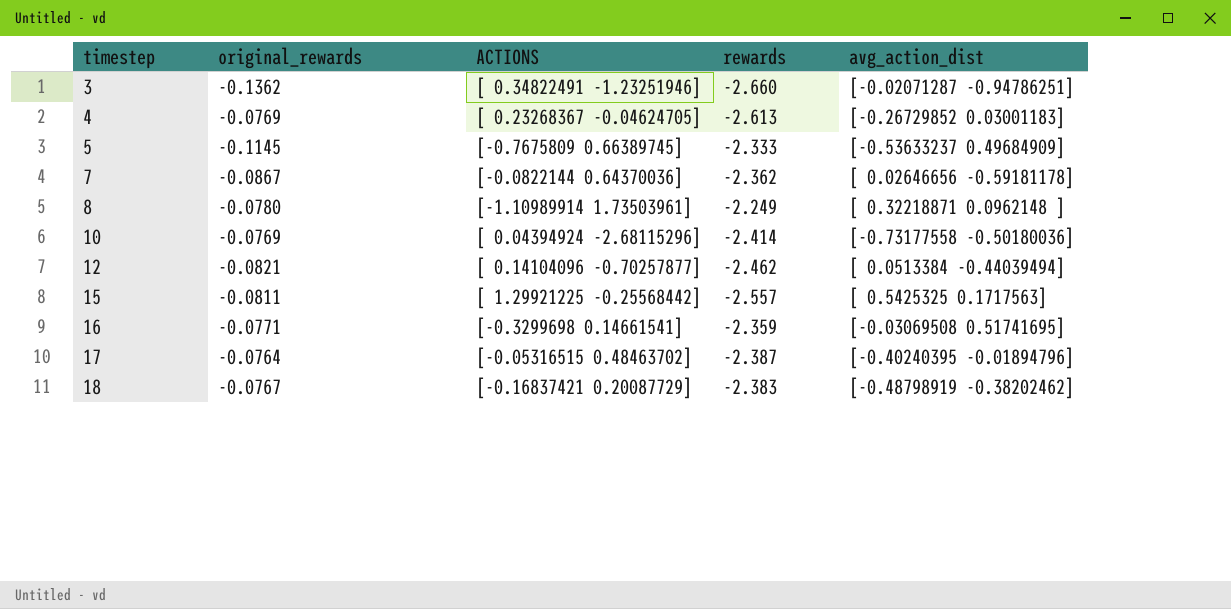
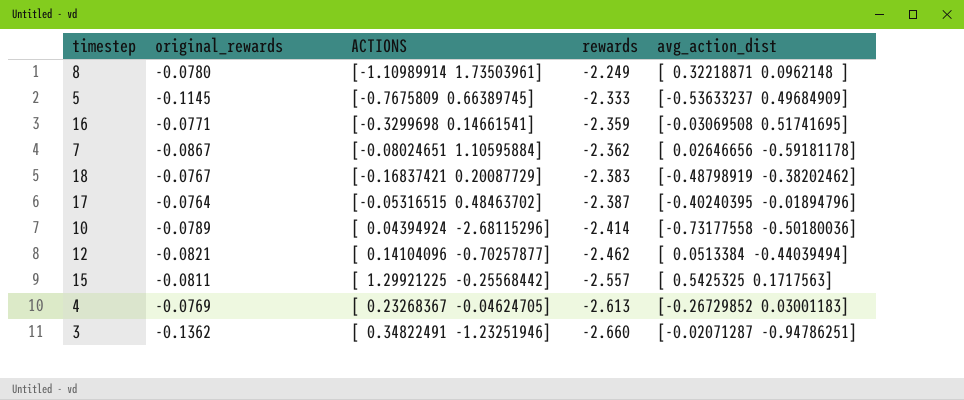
row order: timestep ascending -> rewards descending
7 | ACTIONS: [-0.0822144 0.64370036] -> [-0.08024651 1.10595884]
10 | original_rewards: -0.0769 -> -0.0789

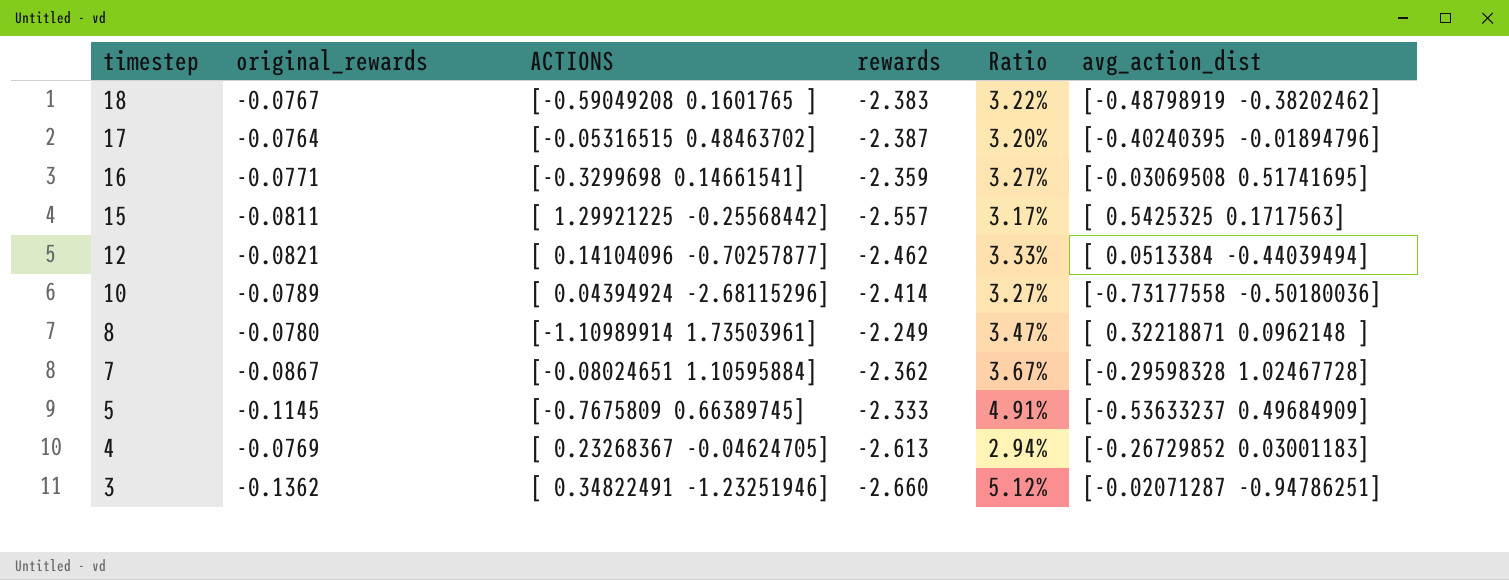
row order: rewards descending -> timestep descending
column Ratio | formula: none -> [original_rewards] / [rewards]
18 | ACTIONS: [-0.16837421 0.20087729] -> [-0.59049208 0.1601765 ]
7 | avg_action_dist: [ 0.02646656 -0.59181178] -> [-0.29598328 1.02467728]

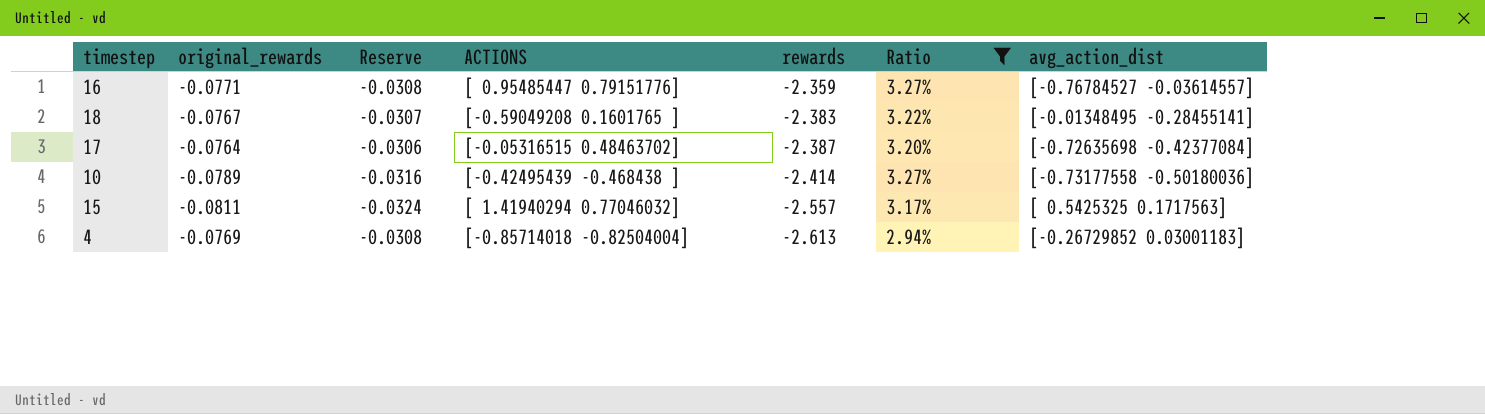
filter: none -> Ratio <= 3.27%
row order: timestep descending -> rewards descending
column Reserve | formula: none -> [original_rewards] * 0.4
16 | ACTIONS: [-0.3299698 0.14661541] -> [ 0.95485447 0.79151776]
16 | avg_action_dist: [-0.03069508 0.51741695] -> [-0.76784527 -0.03614557]
18 | avg_action_dist: [-0.48798919 -0.38202462] -> [-0.01348495 -0.28455141]
17 | avg_action_dist: [-0.40240395 -0.01894796] -> [-0.72635698 -0.42377084]
10 | ACTIONS: [ 0.04394924 -2.68115296] -> [-0.42495439 -0.468438 ]
15 | ACTIONS: [ 1.29921225 -0.25568442] -> [ 1.41940294 0.77046032]
4 | ACTIONS: [ 0.23268367 -0.04624705] -> [-0.85714018 -0.82504004]

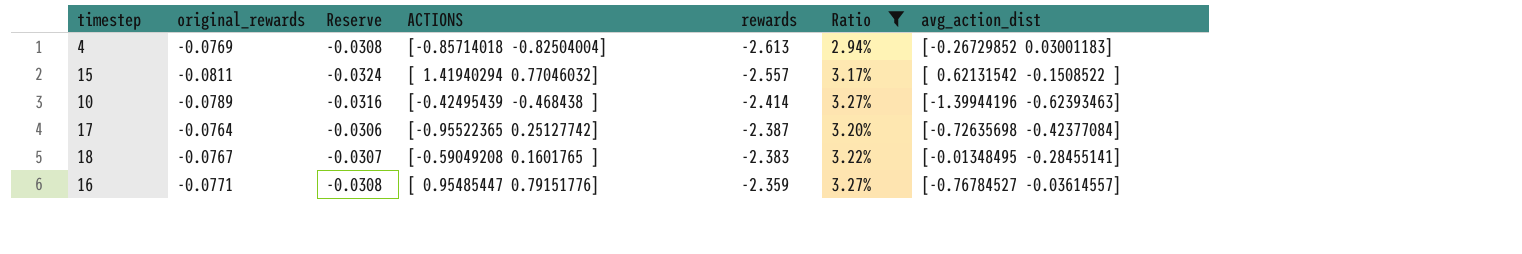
row order: rewards descending -> rewards ascending
15 | avg_action_dist: [ 0.5425325 0.1717563] -> [ 0.62131542 -0.1508522 ]
10 | avg_action_dist: [-0.73177558 -0.50180036] -> [-1.39944196 -0.62393463]
17 | ACTIONS: [-0.05316515 0.48463702] -> [-0.95522365 0.25127742]

